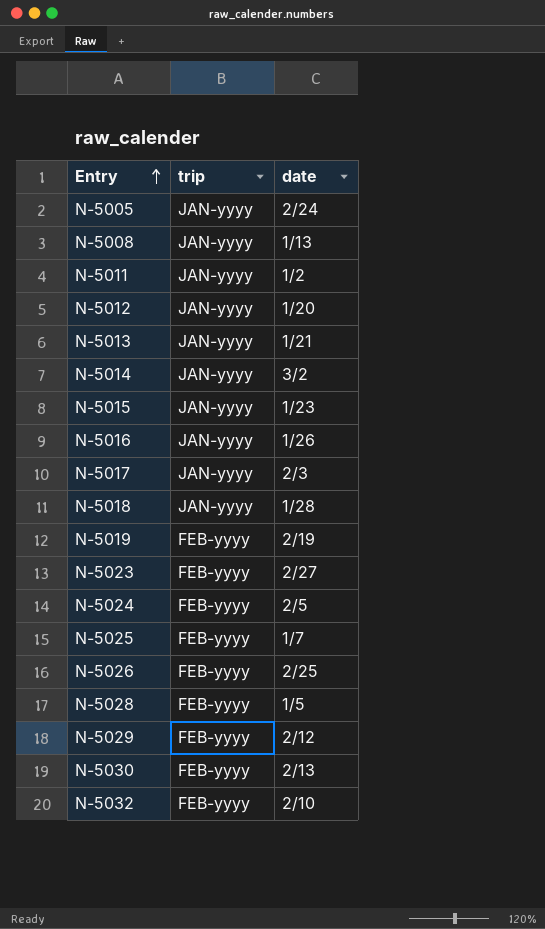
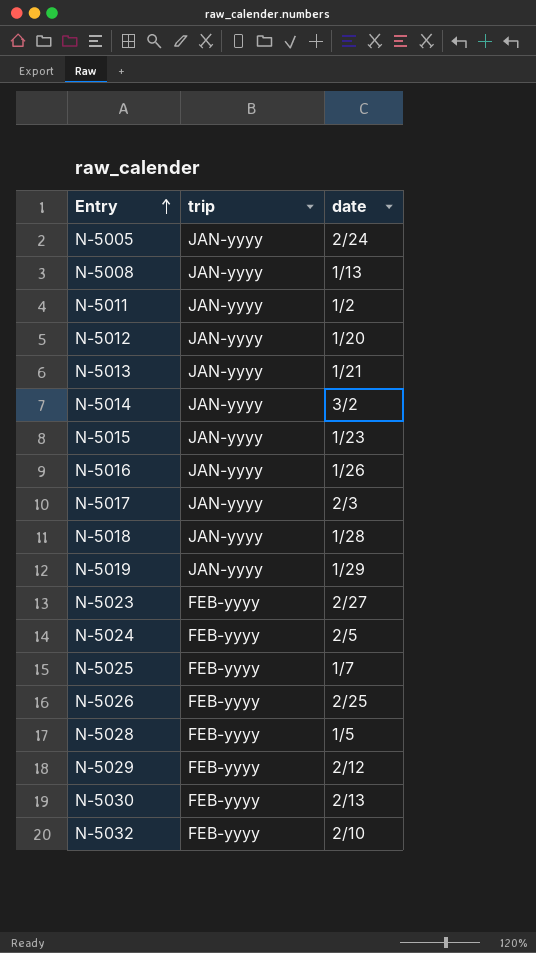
N-5019 | trip: FEB-yyyy -> JAN-yyyy
N-5019 | date: 2/19 -> 1/29

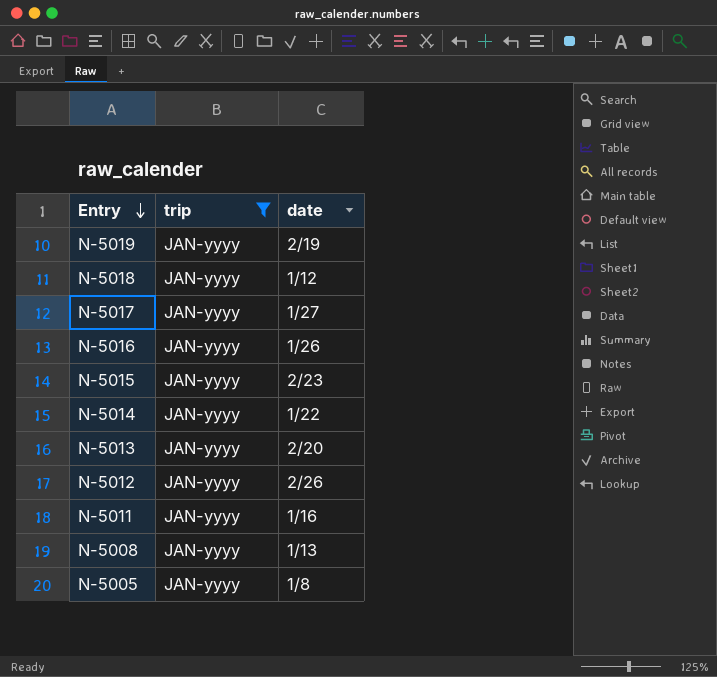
filter: none -> trip = JAN-yyyy
row order: Entry ascending -> Entry descending
N-5019 | date: 1/29 -> 2/19
N-5018 | date: 1/28 -> 1/12
N-5017 | date: 2/3 -> 1/27
N-5015 | date: 1/23 -> 2/23
N-5014 | date: 3/2 -> 1/22
N-5013 | date: 1/21 -> 2/20
N-5012 | date: 1/20 -> 2/26
N-5011 | date: 1/2 -> 1/16
N-5005 | date: 2/24 -> 1/8

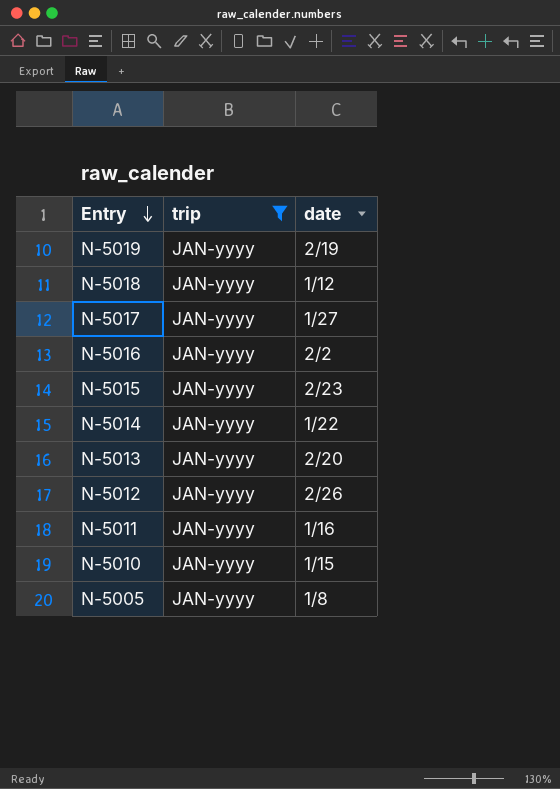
row N-5008: JAN-yyyy | 1/13 -> none
N-5016 | date: 1/26 -> 2/2
row N-5010: none -> JAN-yyyy | 1/15

